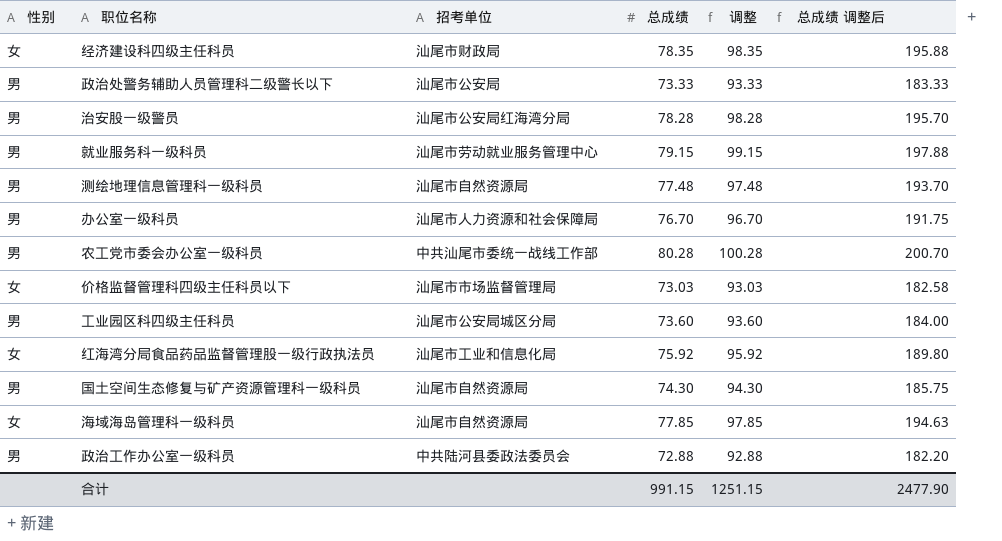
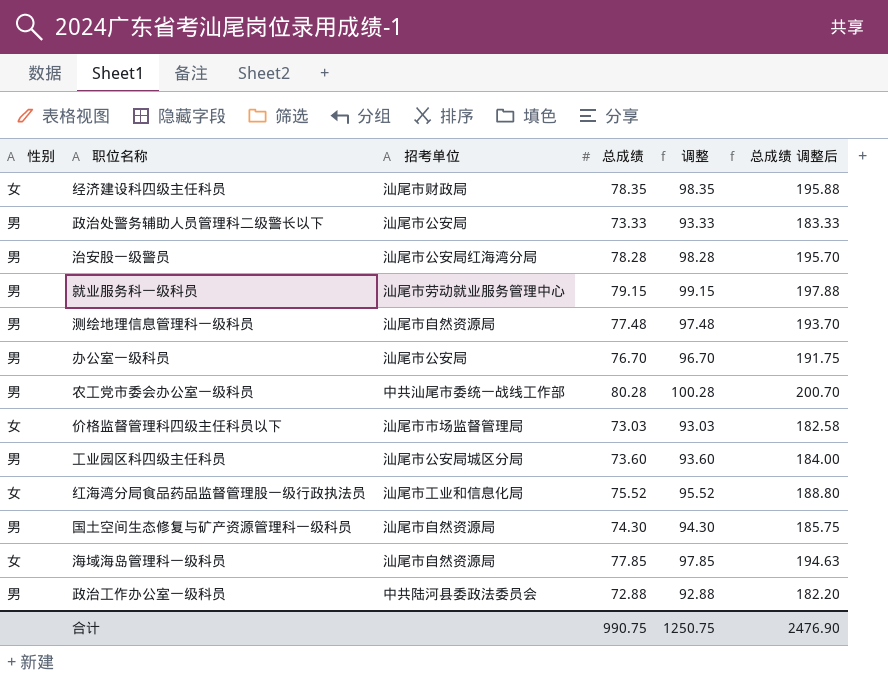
办公室一级科员 | 招考单位: 汕尾市人力资源和社会保障局 -> 汕尾市公安局
红海湾分局食品药品监督管理股一级行政执法员 | 总成绩: 75.92 -> 75.52
红海湾分局食品药品监督管理股一级行政执法员 | 调整: 95.92 -> 95.52
红海湾分局食品药品监督管理股一级行政执法员 | 总成绩 调整后: 189.80 -> 188.80
合计 | 总成绩: 991.15 -> 990.75
合计 | 调整: 1251.15 -> 1250.75
合计 | 总成绩 调整后: 2477.90 -> 2476.90

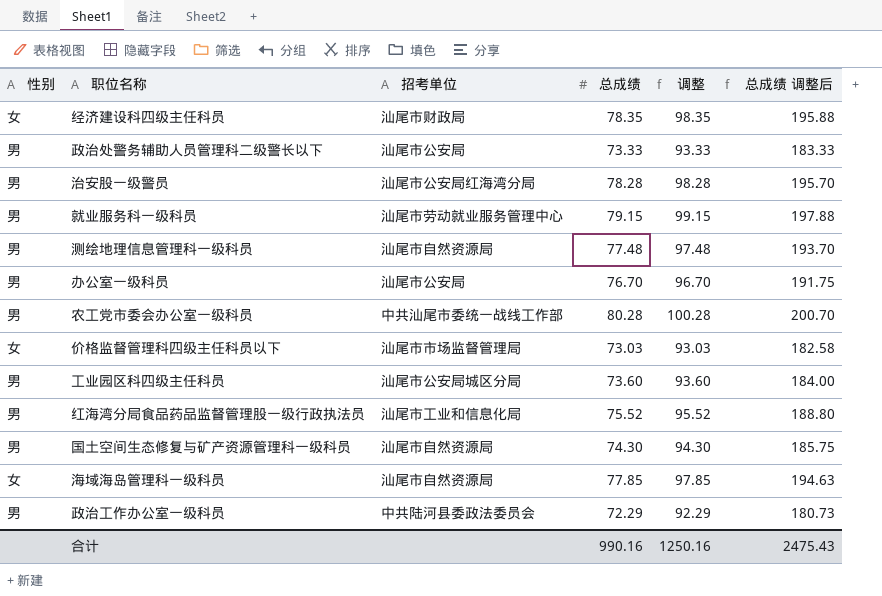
红海湾分局食品药品监督管理股一级行政执法员 | 性别: 女 -> 男
政治工作办公室一级科员 | 总成绩: 72.88 -> 72.29
政治工作办公室一级科员 | 调整: 92.88 -> 92.29
政治工作办公室一级科员 | 总成绩 调整后: 182.20 -> 180.73
合计 | 总成绩: 990.75 -> 990.16
合计 | 调整: 1250.75 -> 1250.16
合计 | 总成绩 调整后: 2476.90 -> 2475.43

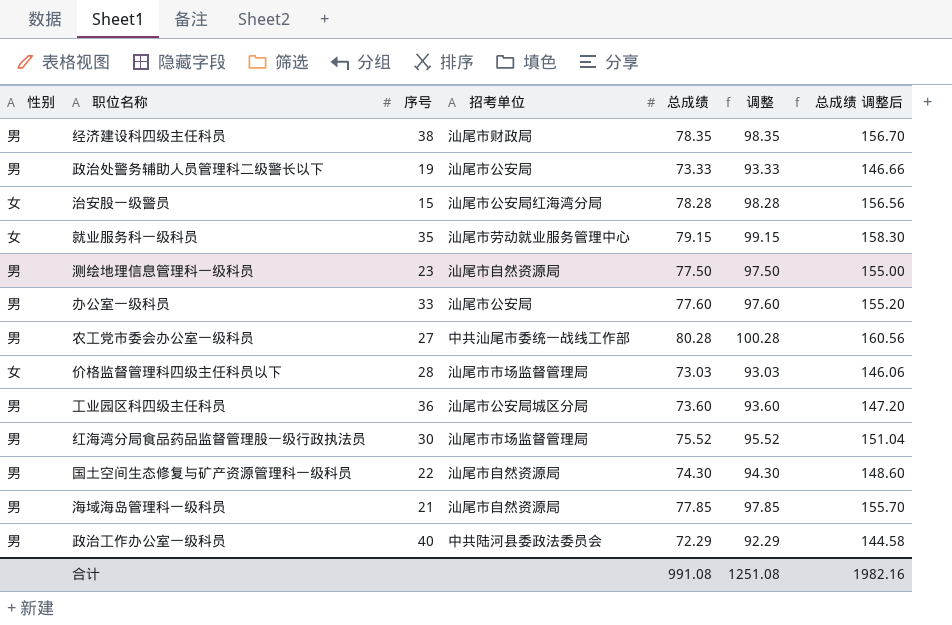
column 序号 | position: none -> 3
column 总成绩 调整后 | formula: [总成绩] * 2.5 -> [总成绩] * 2
经济建设科四级主任科员 | 性别: 女 -> 男
治安股一级警员 | 性别: 男 -> 女
就业服务科一级科员 | 性别: 男 -> 女
测绘地理信息管理科一级科员 | 总成绩: 77.48 -> 77.50
测绘地理信息管理科一级科员 | 调整: 97.48 -> 97.50
办公室一级科员 | 总成绩: 76.70 -> 77.60
办公室一级科员 | 调整: 96.70 -> 97.60
红海湾分局食品药品监督管理股一级行政执法员 | 招考单位: 汕尾市工业和信息化局 -> 汕尾市市场监督管理局
海域海岛管理科一级科员 | 性别: 女 -> 男
合计 | 总成绩: 990.16 -> 991.08
合计 | 调整: 1250.16 -> 1251.08
合计 | 总成绩 调整后: 2475.43 -> 1982.16

